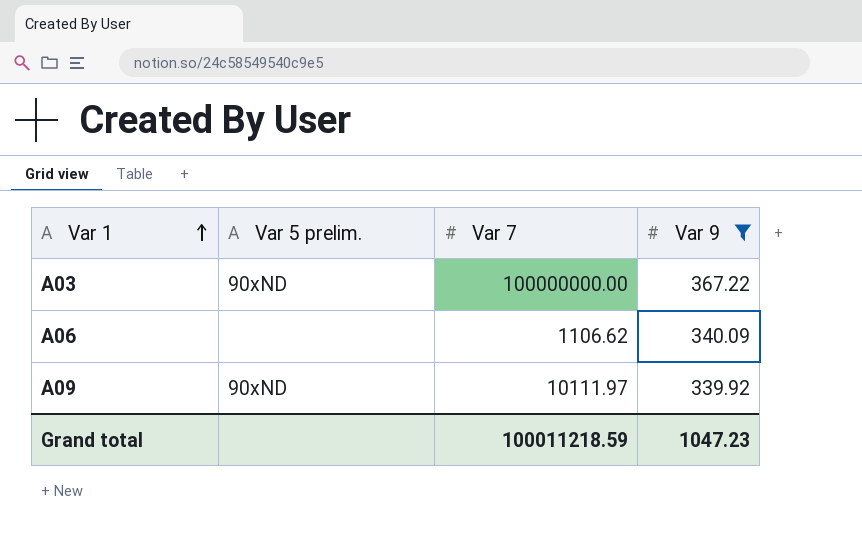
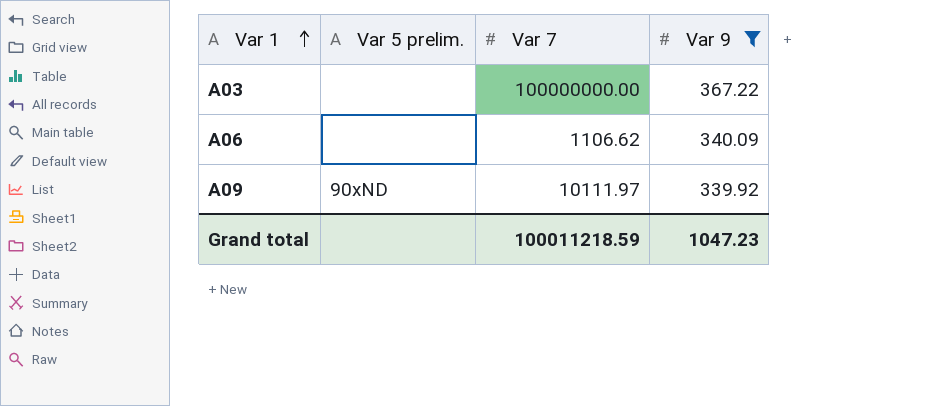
A03 | Var 5 prelim.: 90xND -> none

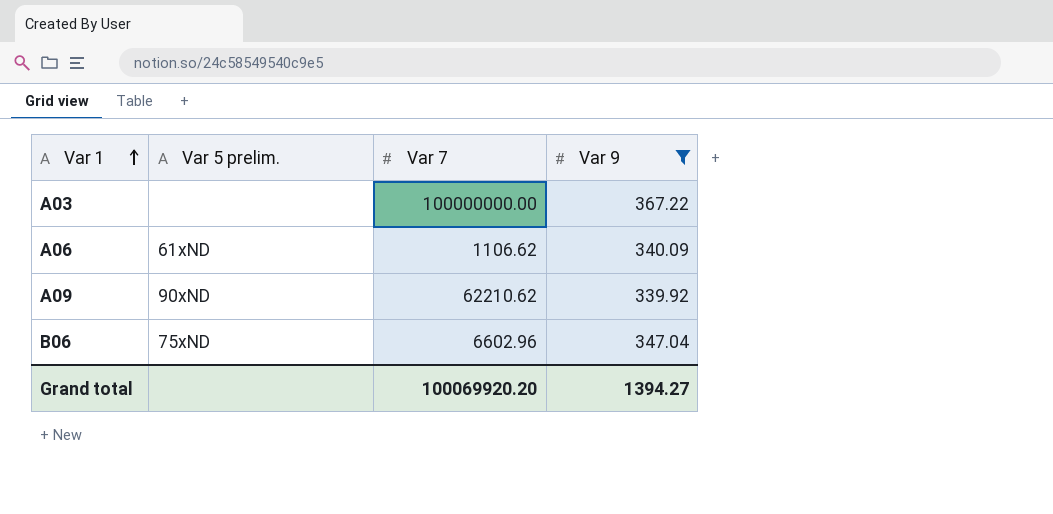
A06 | Var 5 prelim.: none -> 61xND
A09 | Var 7: 10111.97 -> 62210.62
row B06: none -> 75xND | 6602.96 | 347.04
Grand total | Var 7: 100011218.59 -> 100069920.20
Grand total | Var 9: 1047.23 -> 1394.27

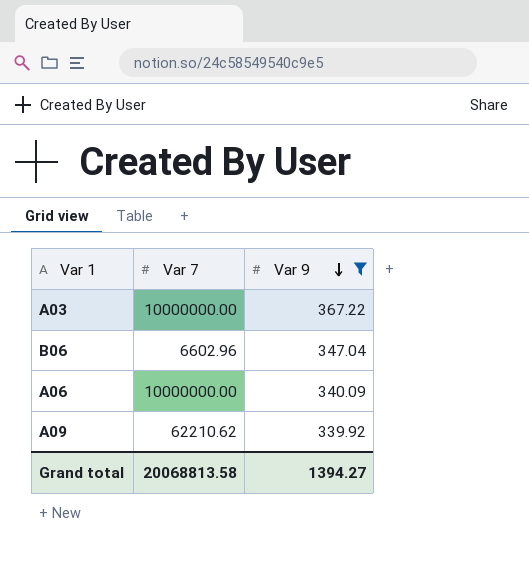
row order: Var 1 ascending -> Var 9 descending
column Var 5 prelim. | position: 2 -> none
A03 | Var 7: 100000000.00 -> 10000000.00
A06 | Var 7: 1106.62 -> 10000000.00
Grand total | Var 7: 100069920.20 -> 20068813.58

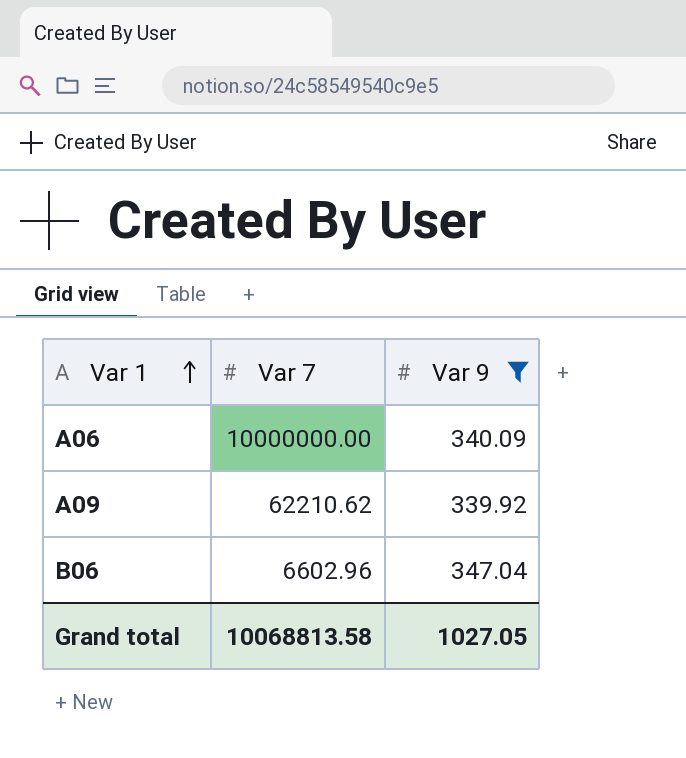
row order: Var 9 descending -> Var 1 ascending
row A03: 10000000.00 | 367.22 -> none
Grand total | Var 7: 20068813.58 -> 10068813.58
Grand total | Var 9: 1394.27 -> 1027.05

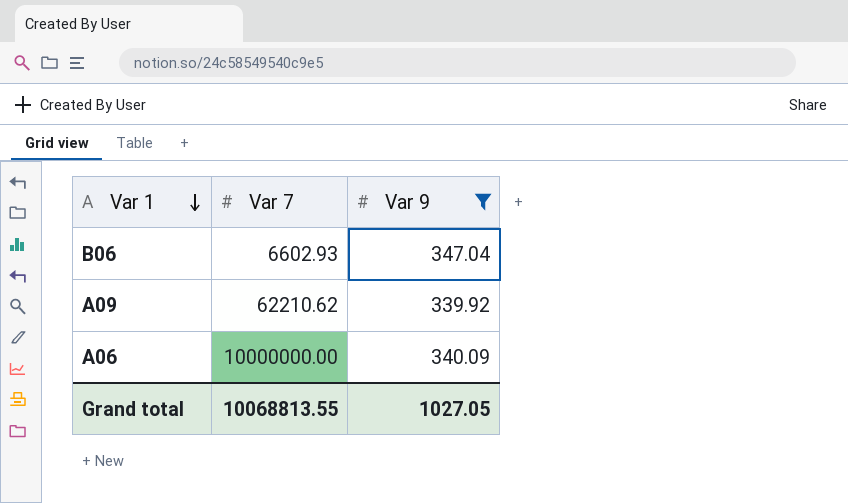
row order: Var 1 ascending -> Var 1 descending
B06 | Var 7: 6602.96 -> 6602.93
Grand total | Var 7: 10068813.58 -> 10068813.55

